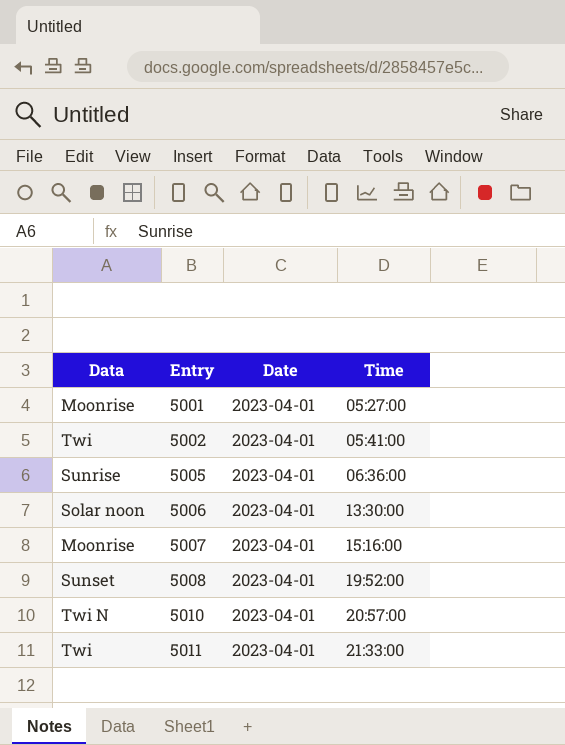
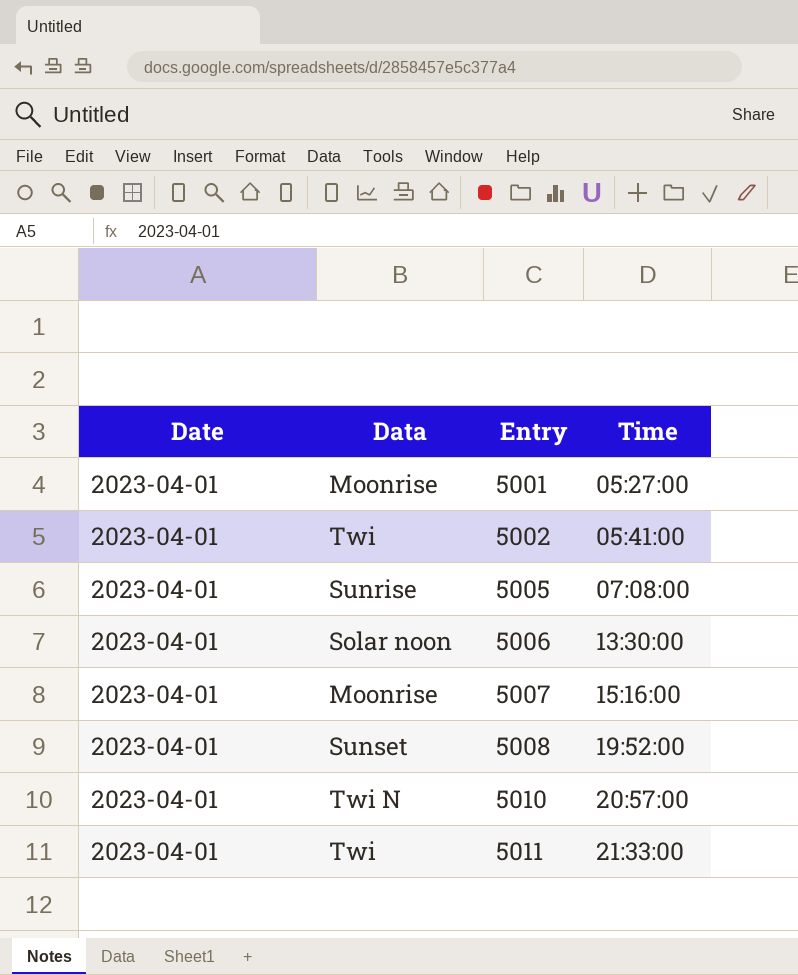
column Date | position: 3 -> 1
5005 | Time: 06:36:00 -> 07:08:00

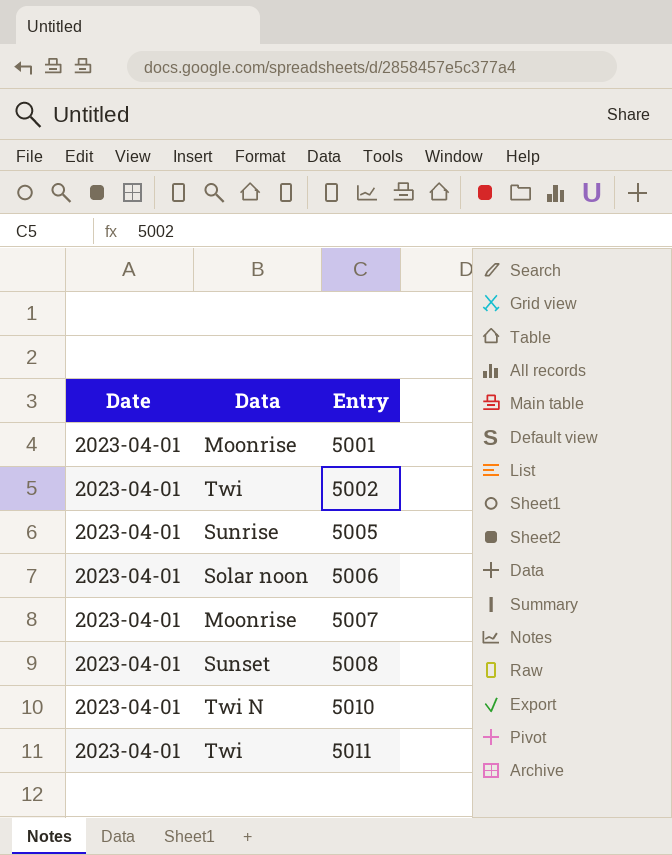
column Time | position: 4 -> none

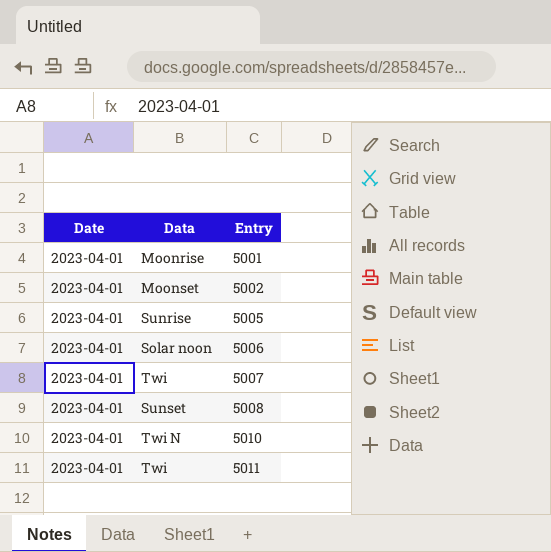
5002 | Data: Twi -> Moonset
5007 | Data: Moonrise -> Twi

